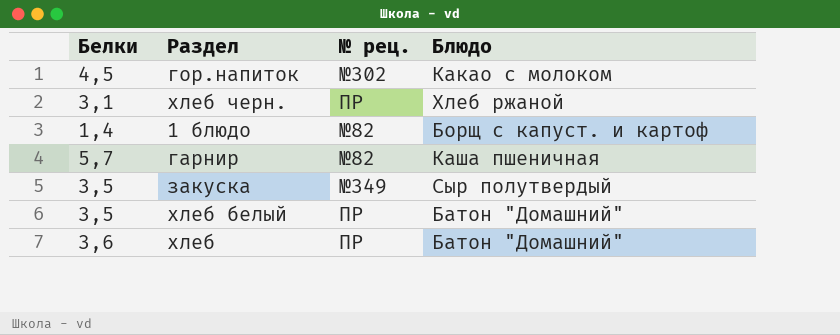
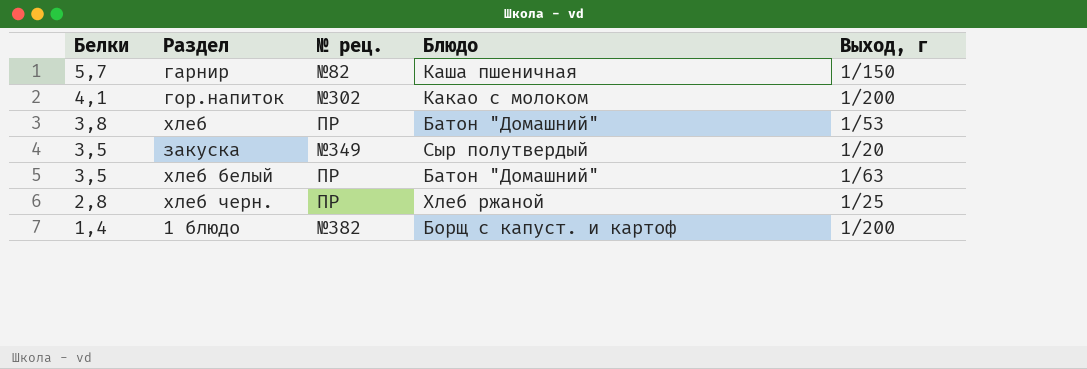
row order: none -> Белки descending
column Выход, г | position: none -> 5
гор.напиток | Белки: 4,5 -> 4,1
хлеб | Белки: 3,6 -> 3,8
хлеб черн. | Белки: 3,1 -> 2,8
1 блюдо | № рец.: №82 -> №382

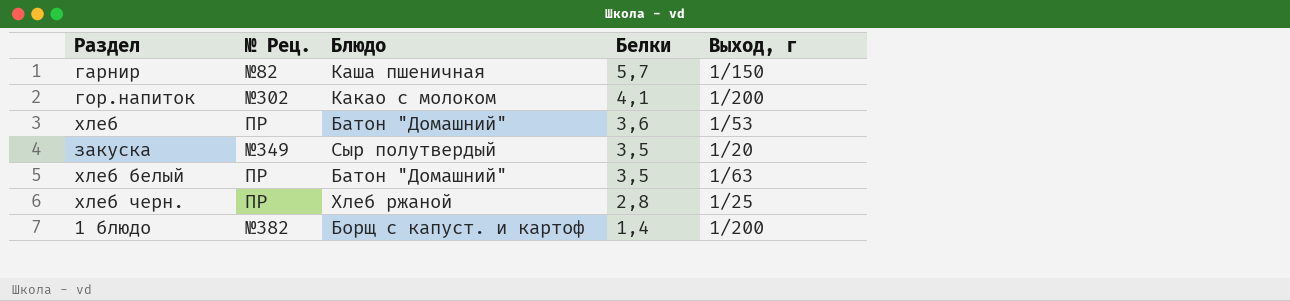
column name: № рец. -> № Рец.
column Белки | position: 1 -> 4
хлеб | Белки: 3,8 -> 3,6

